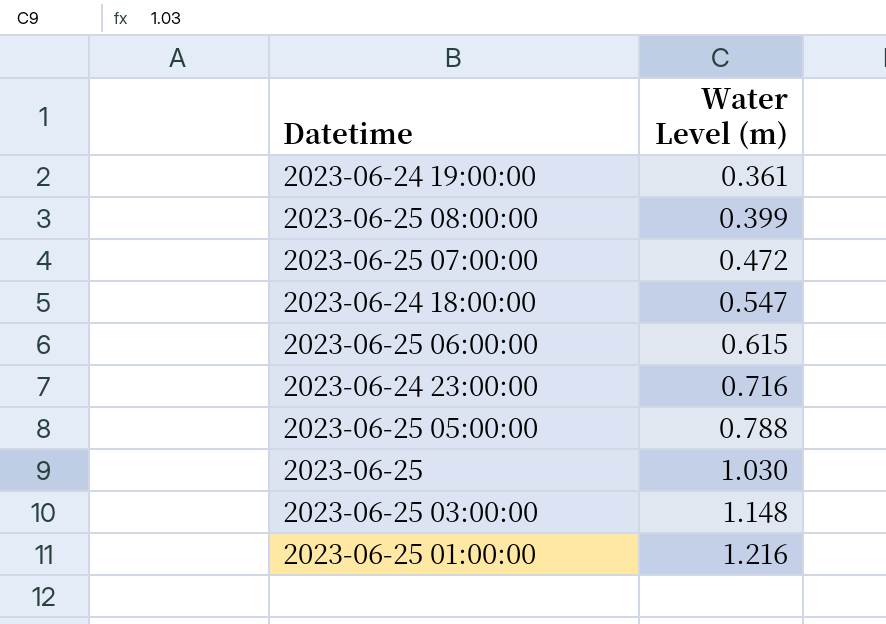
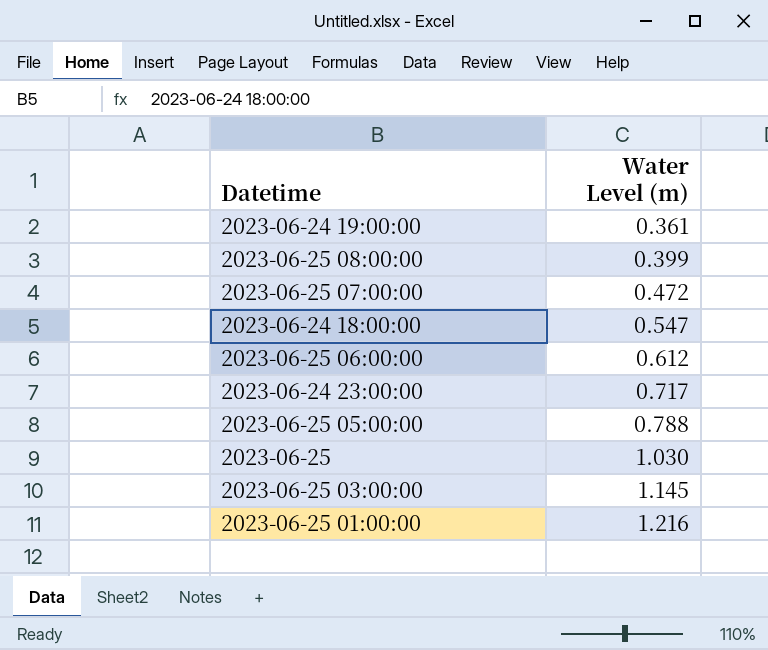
2023-06-25 06:00:00 | Water Level (m): 0.615 -> 0.612
2023-06-24 23:00:00 | Water Level (m): 0.716 -> 0.717
2023-06-25 03:00:00 | Water Level (m): 1.148 -> 1.145

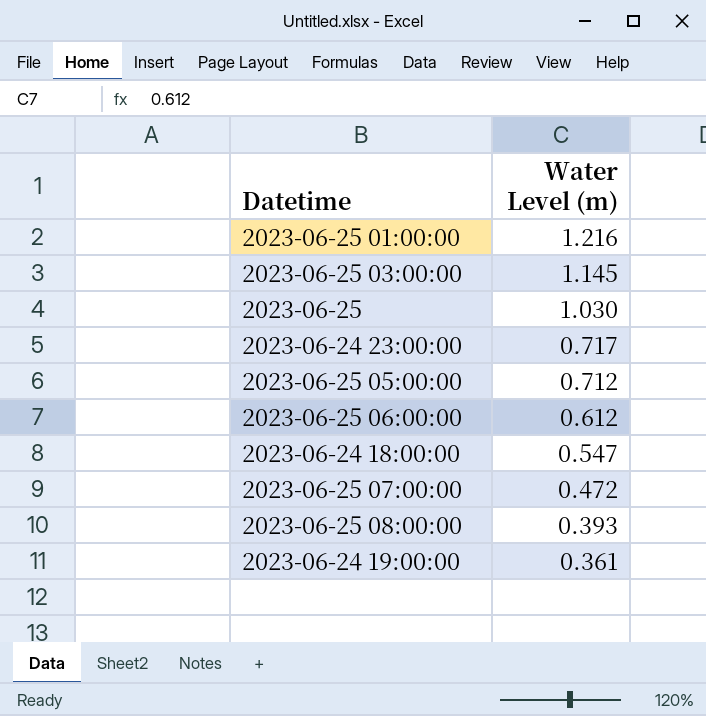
row order: Water Level (m) ascending -> Water Level (m) descending
2023-06-25 05:00:00 | Water Level (m): 0.788 -> 0.712
2023-06-25 08:00:00 | Water Level (m): 0.399 -> 0.393

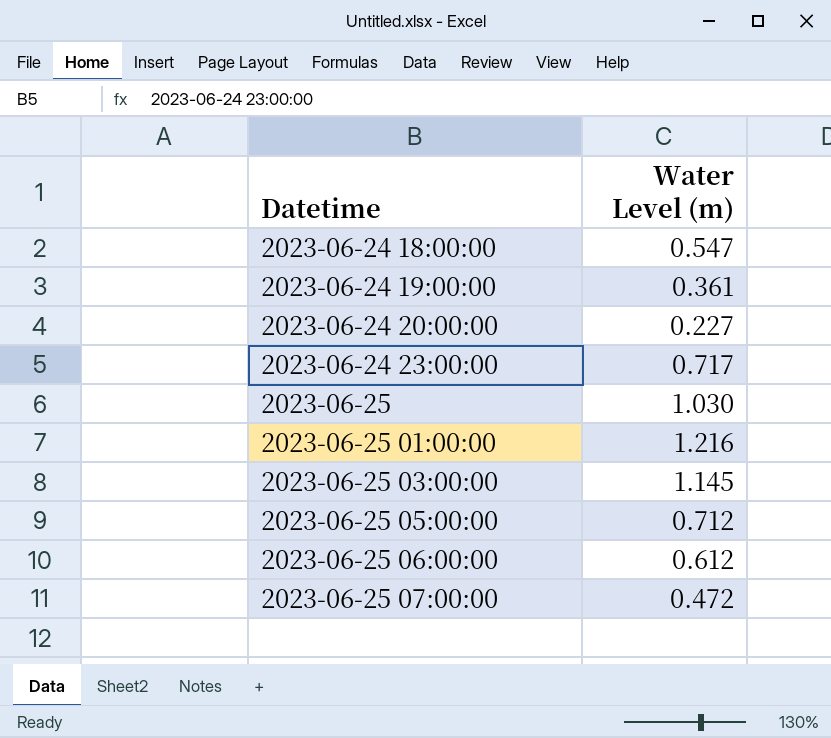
row order: Water Level (m) descending -> Datetime ascending
row 2023-06-25 08:00:00: 0.393 -> none
row 2023-06-24 20:00:00: none -> 0.227

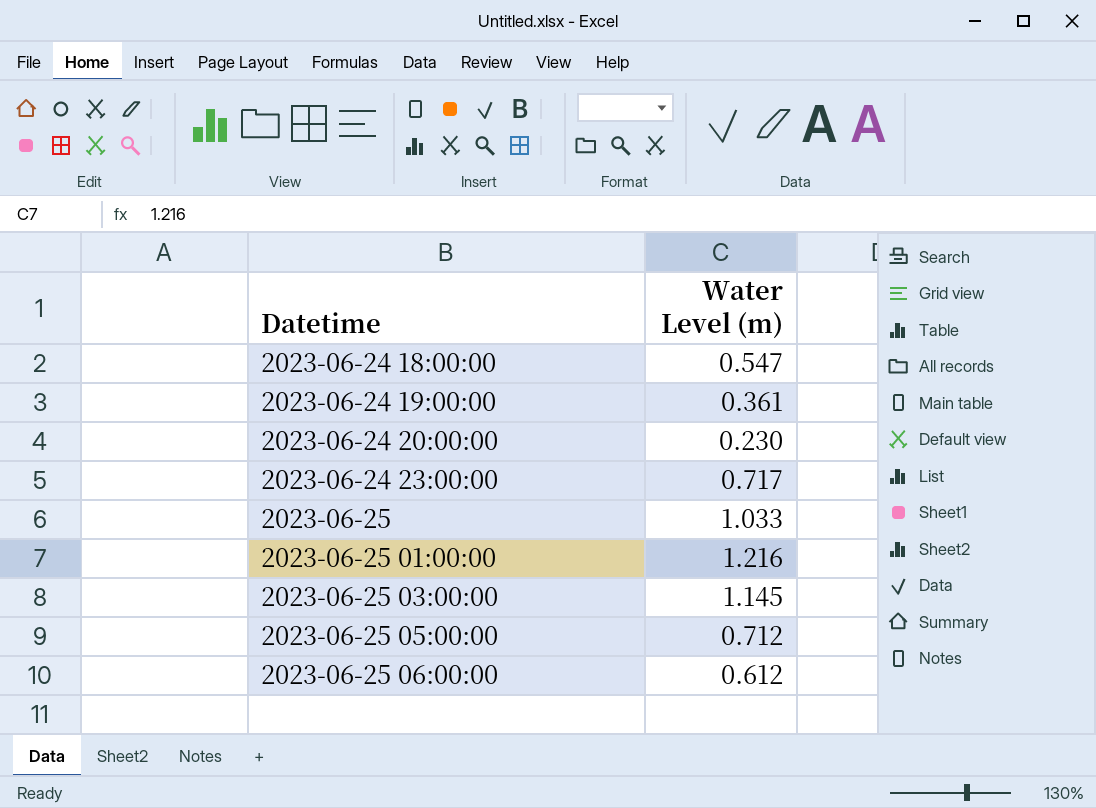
row 2023-06-25 07:00:00: 0.472 -> none
2023-06-24 20:00:00 | Water Level (m): 0.227 -> 0.230
2023-06-25 | Water Level (m): 1.030 -> 1.033

